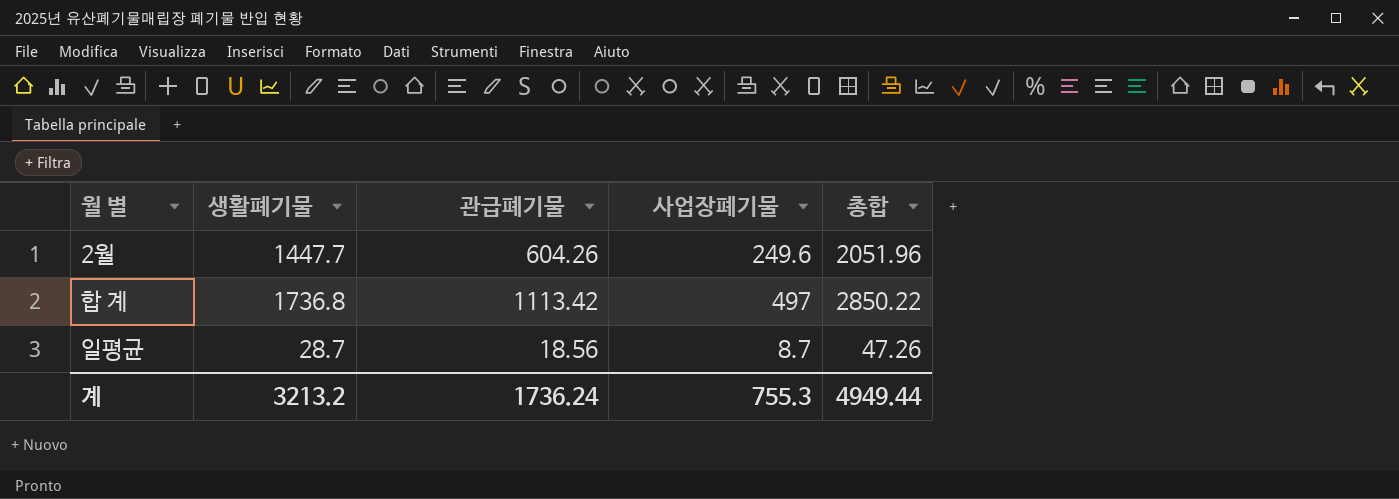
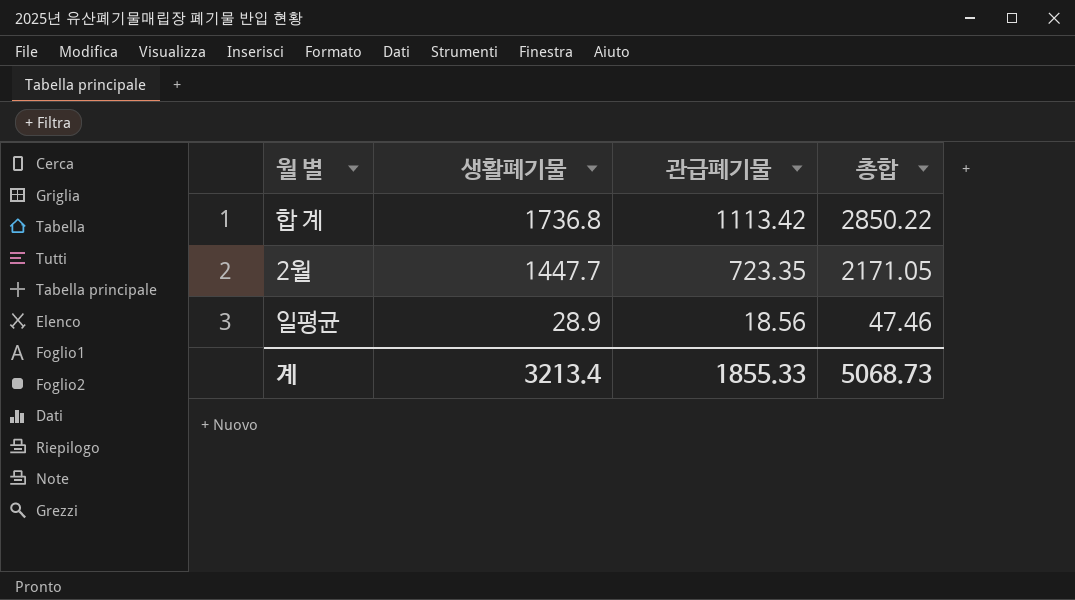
row order: none -> 생활폐기물 descending
column 사업장폐기물 | position: 4 -> none
2월 | 관급폐기물: 604.26 -> 723.35
2월 | 총합: 2051.96 -> 2171.05
일평균 | 생활폐기물: 28.7 -> 28.9
일평균 | 총합: 47.26 -> 47.46
계 | 생활폐기물: 3213.2 -> 3213.4
계 | 관급폐기물: 1736.24 -> 1855.33
계 | 총합: 4949.44 -> 5068.73

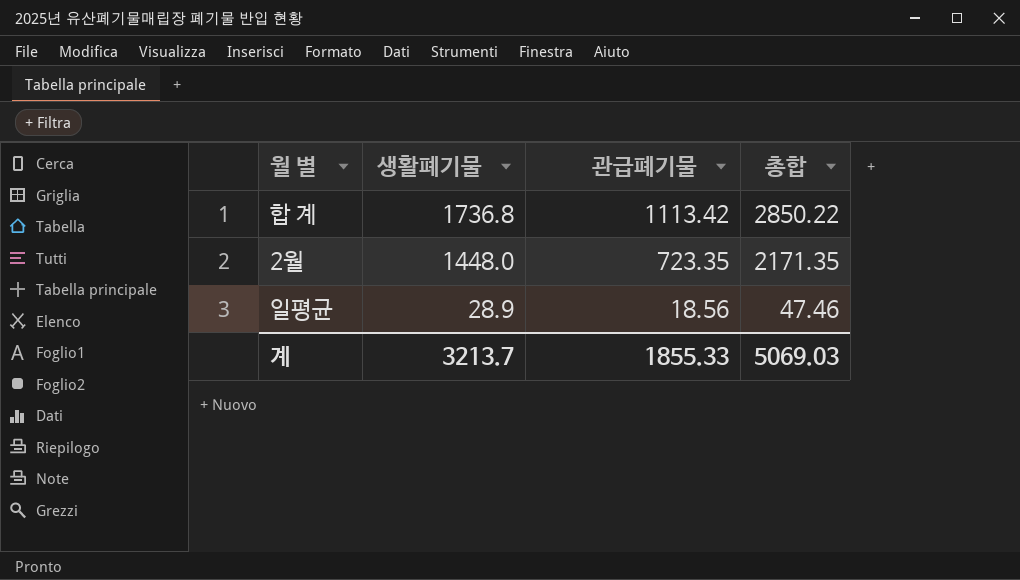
2월 | 생활폐기물: 1447.7 -> 1448.0
2월 | 총합: 2171.05 -> 2171.35
계 | 생활폐기물: 3213.4 -> 3213.7
계 | 총합: 5068.73 -> 5069.03

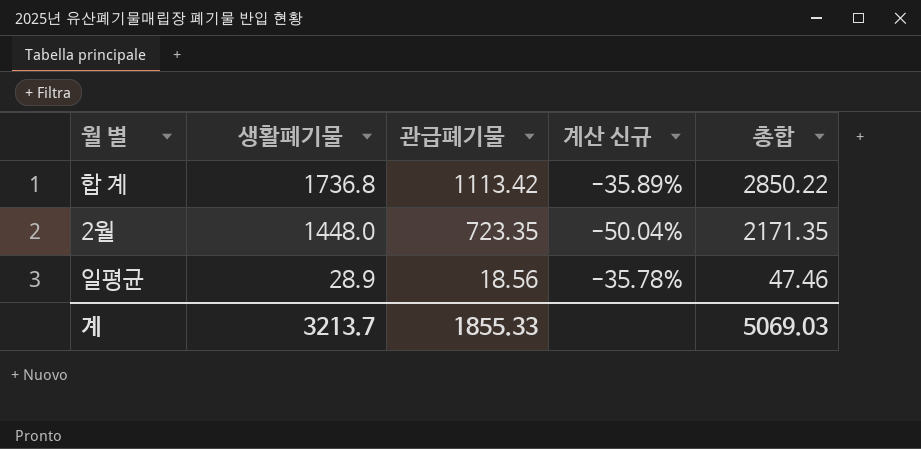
column 계산 신규 | formula: none -> ([관급폐기물] - [생활폐기물]) / [생활폐기물]

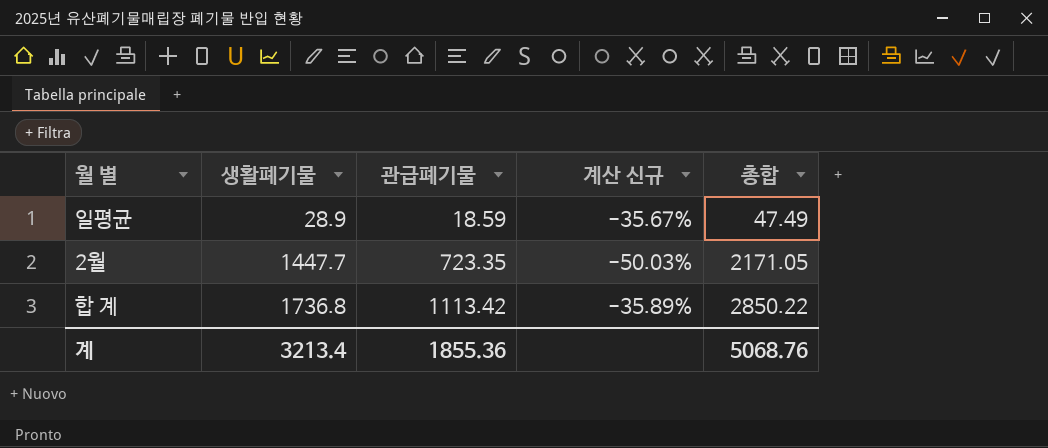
row order: 생활폐기물 descending -> 생활폐기물 ascending
일평균 | 관급폐기물: 18.56 -> 18.59
일평균 | 계산 신규: -35.78% -> -35.67%
일평균 | 총합: 47.46 -> 47.49
2월 | 생활폐기물: 1448.0 -> 1447.7
2월 | 계산 신규: -50.04% -> -50.03%
2월 | 총합: 2171.35 -> 2171.05
계 | 생활폐기물: 3213.7 -> 3213.4
계 | 관급폐기물: 1855.33 -> 1855.36
계 | 총합: 5069.03 -> 5068.76

